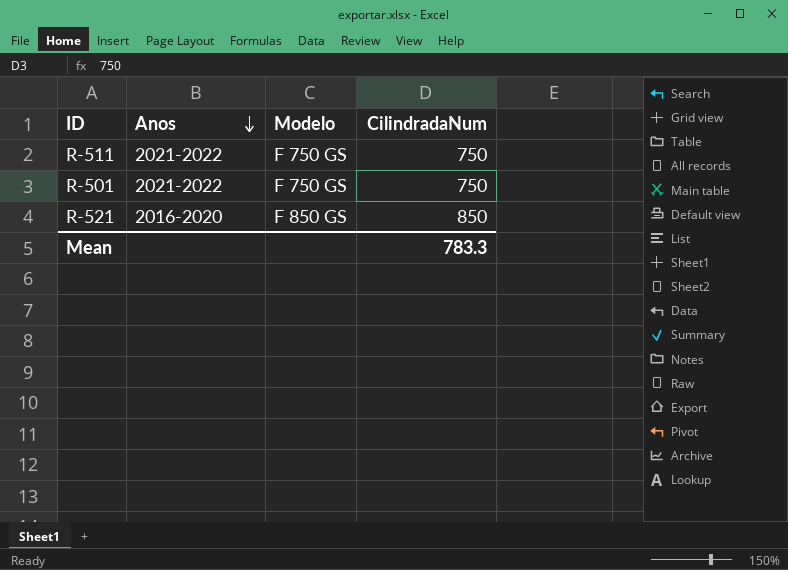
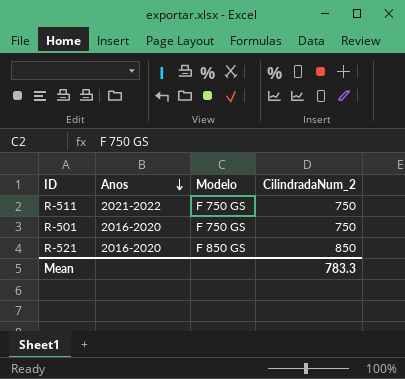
column name: CilindradaNum -> CilindradaNum_2
R-501 | Anos: 2021-2022 -> 2016-2020

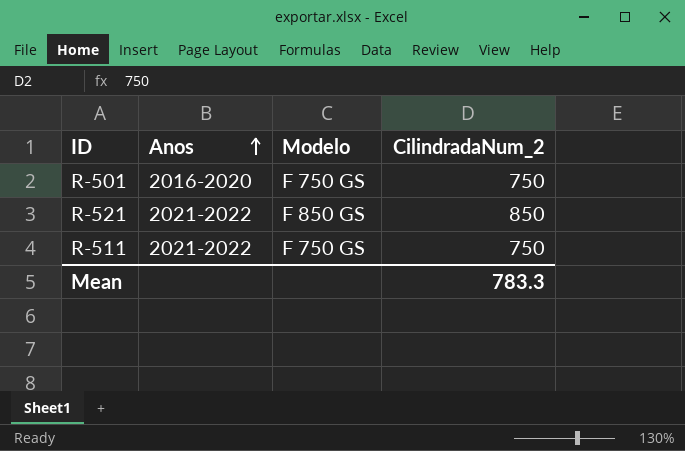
row order: Anos descending -> Anos ascending
R-521 | Anos: 2016-2020 -> 2021-2022

